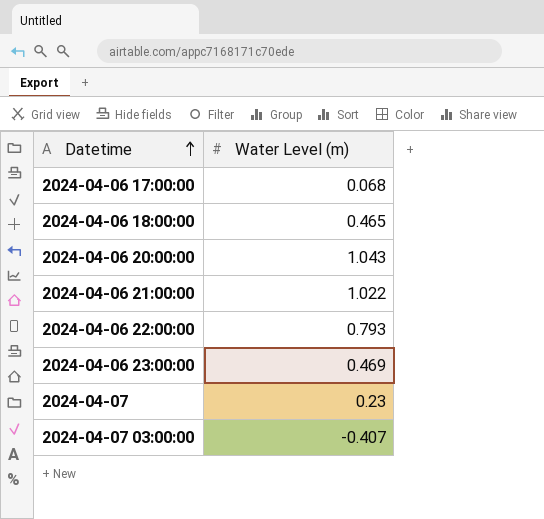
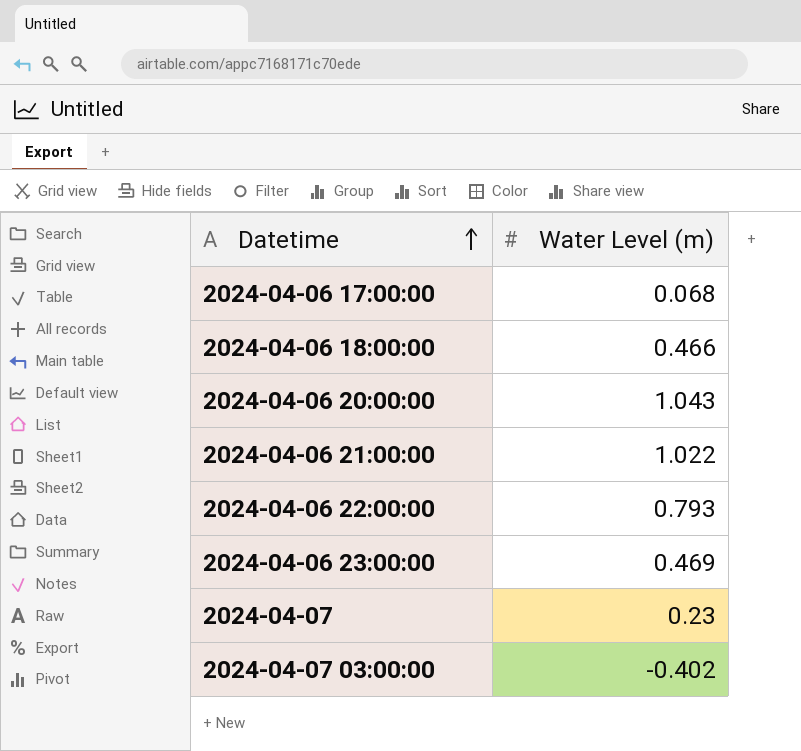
2024-04-06 18:00:00 | Water Level (m): 0.465 -> 0.466
2024-04-07 03:00:00 | Water Level (m): -0.407 -> -0.402

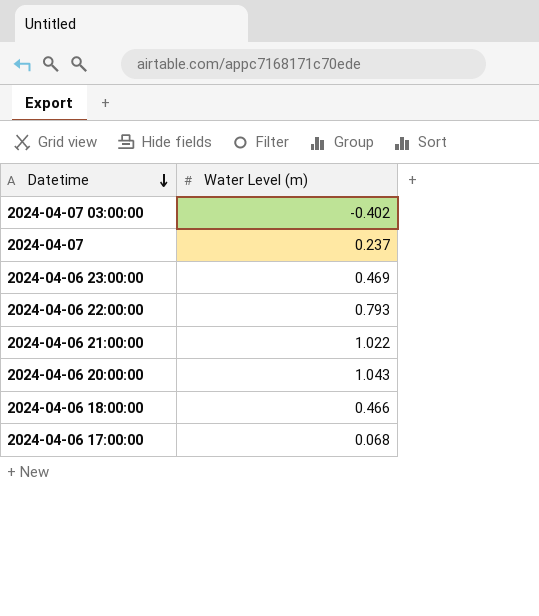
row order: Datetime ascending -> Datetime descending
2024-04-07 | Water Level (m): 0.23 -> 0.237

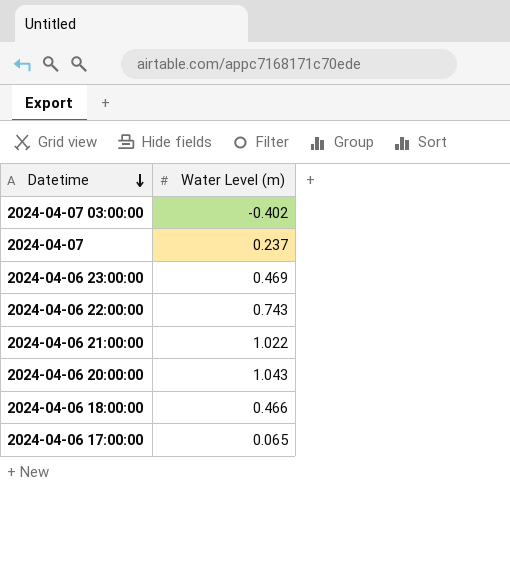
2024-04-06 22:00:00 | Water Level (m): 0.793 -> 0.743
2024-04-06 17:00:00 | Water Level (m): 0.068 -> 0.065

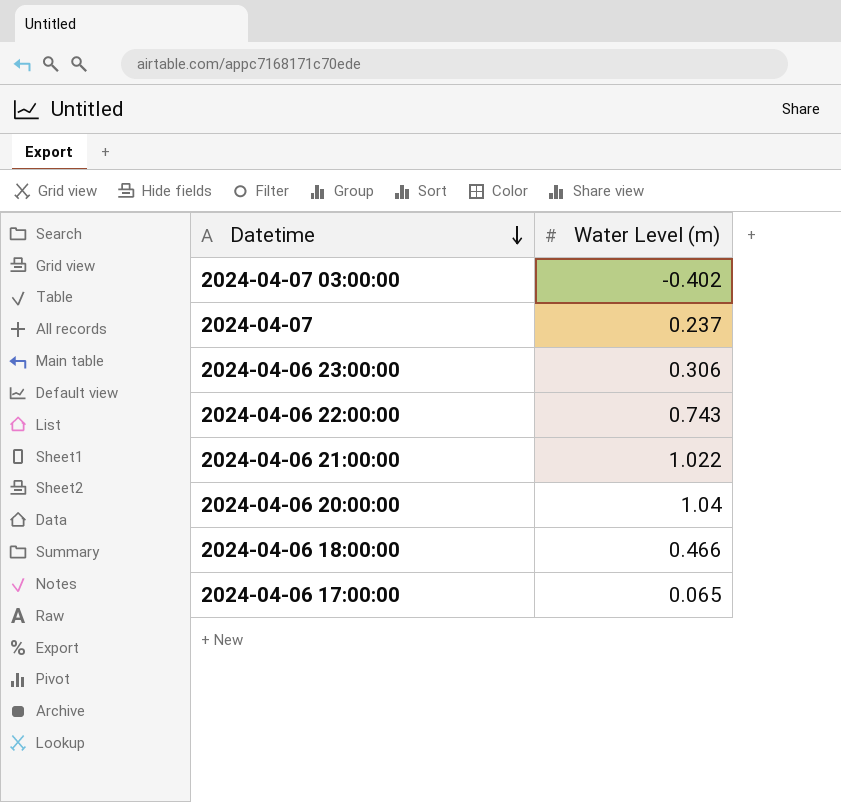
2024-04-06 23:00:00 | Water Level (m): 0.469 -> 0.306
2024-04-06 20:00:00 | Water Level (m): 1.043 -> 1.04

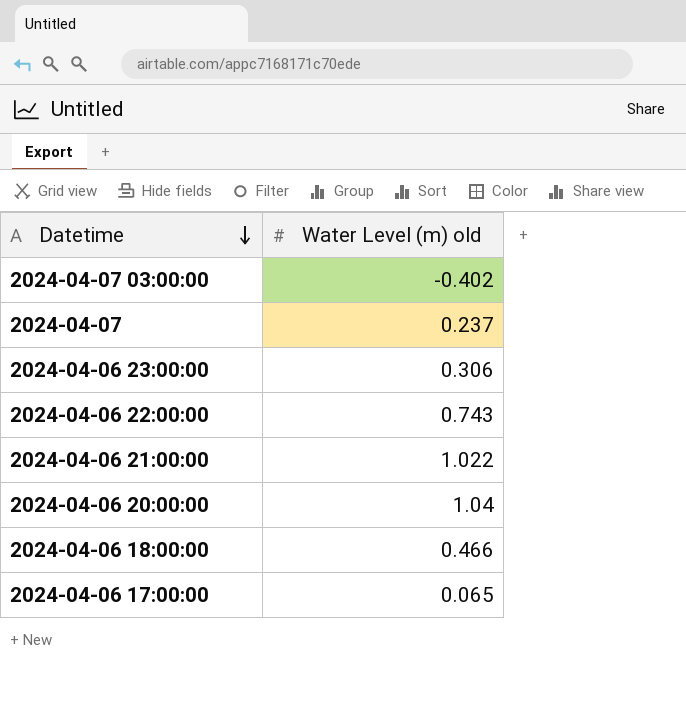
column name: Water Level (m) -> Water Level (m) old

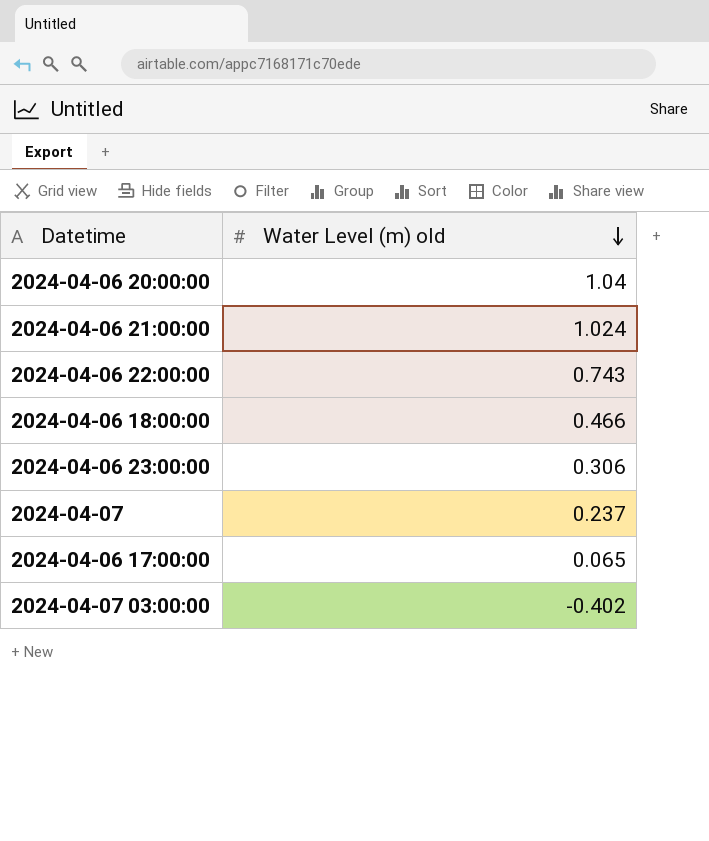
row order: Datetime descending -> Water Level (m) old descending
2024-04-06 21:00:00 | Water Level (m) old: 1.022 -> 1.024

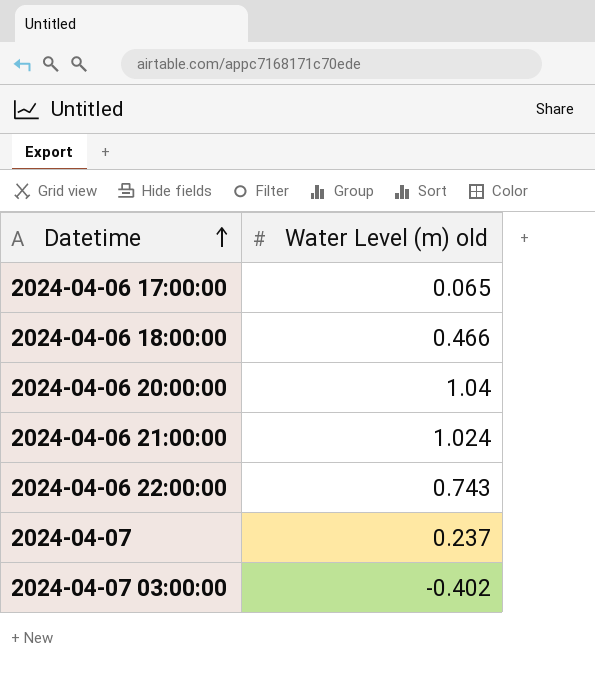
row order: Water Level (m) old descending -> Datetime ascending
row 2024-04-06 23:00:00: 0.306 -> none

